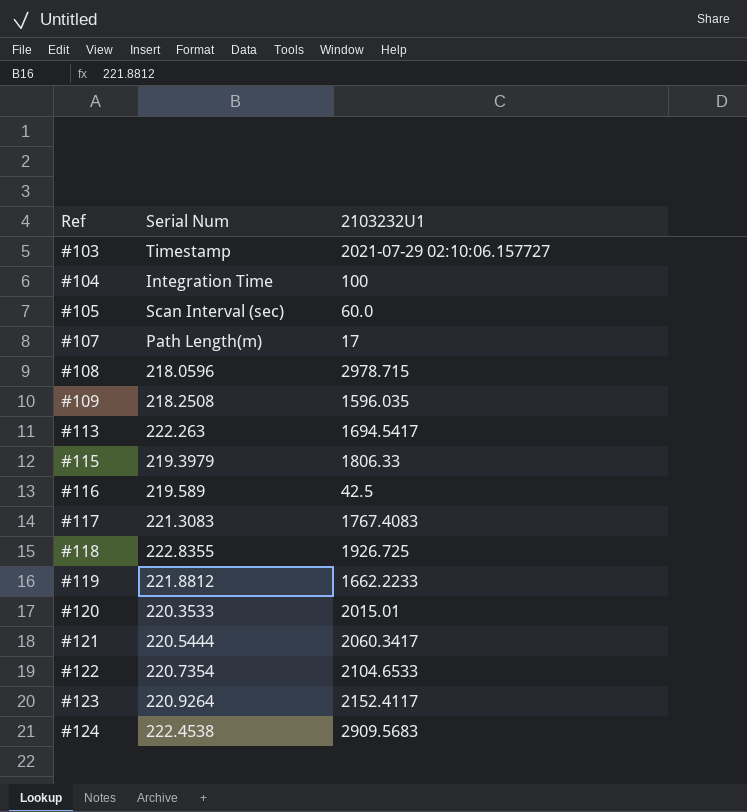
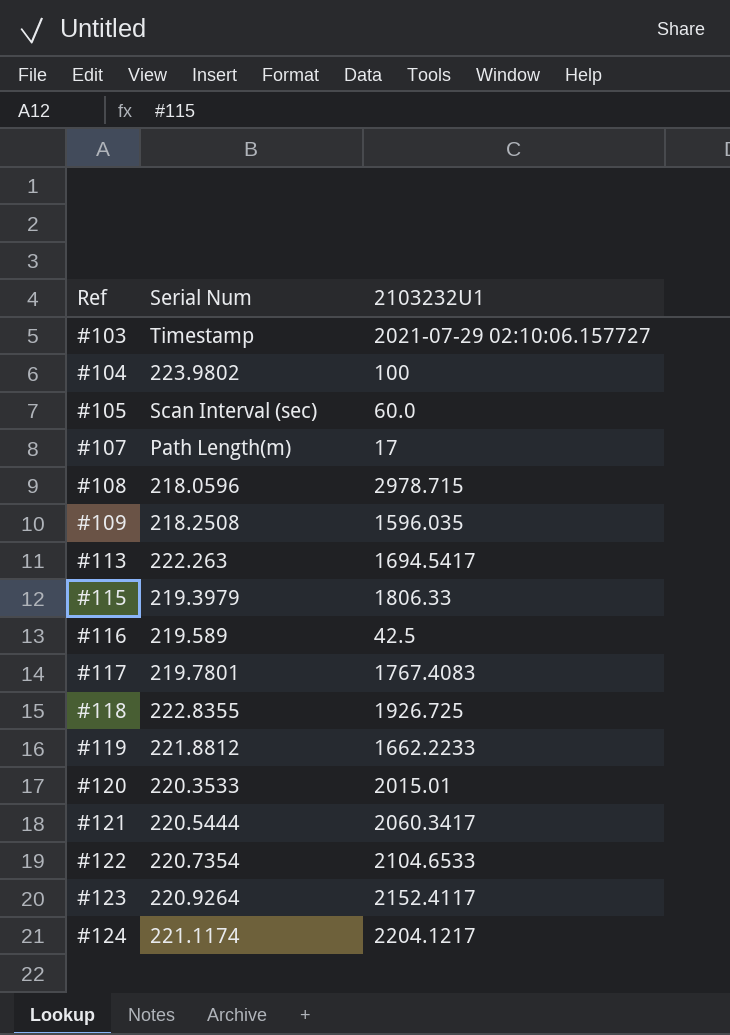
#104 | Serial Num: Integration Time -> 223.9802
#117 | Serial Num: 221.3083 -> 219.7801
#124 | Serial Num: 222.4538 -> 221.1174
#124 | 2103232U1: 2909.5683 -> 2204.1217

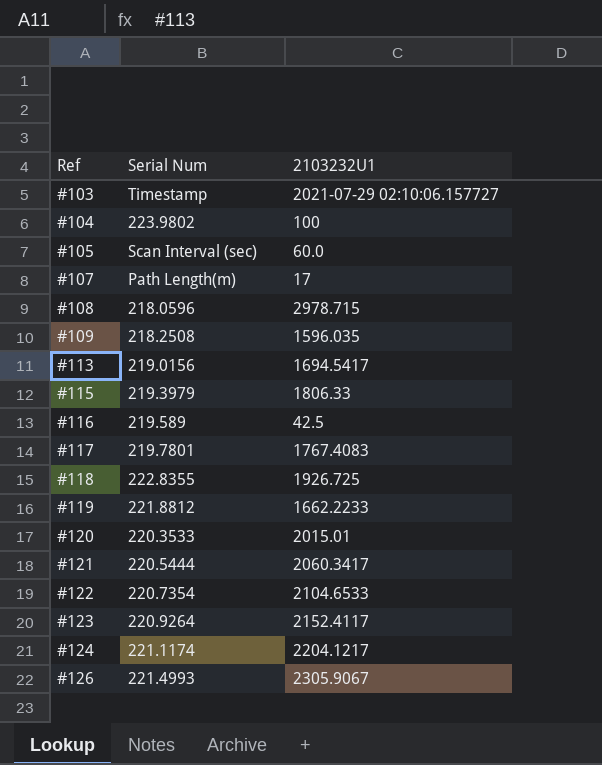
#113 | Serial Num: 222.263 -> 219.0156
row #126: none -> 221.4993 | 2305.9067

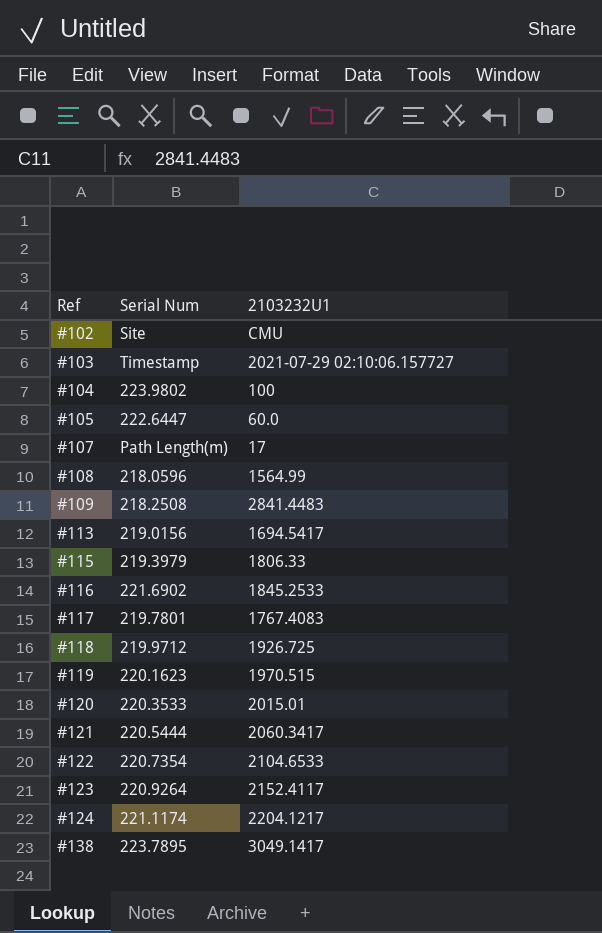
row #126: 221.4993 | 2305.9067 -> none
row #102: none -> Site | CMU
#105 | Serial Num: Scan Interval (sec) -> 222.6447
#108 | 2103232U1: 2978.715 -> 1564.99
#109 | 2103232U1: 1596.035 -> 2841.4483
#116 | Serial Num: 219.589 -> 221.6902
#116 | 2103232U1: 42.5 -> 1845.2533
#118 | Serial Num: 222.8355 -> 219.9712
#119 | Serial Num: 221.8812 -> 220.1623
#119 | 2103232U1: 1662.2233 -> 1970.515
row #138: none -> 223.7895 | 3049.1417

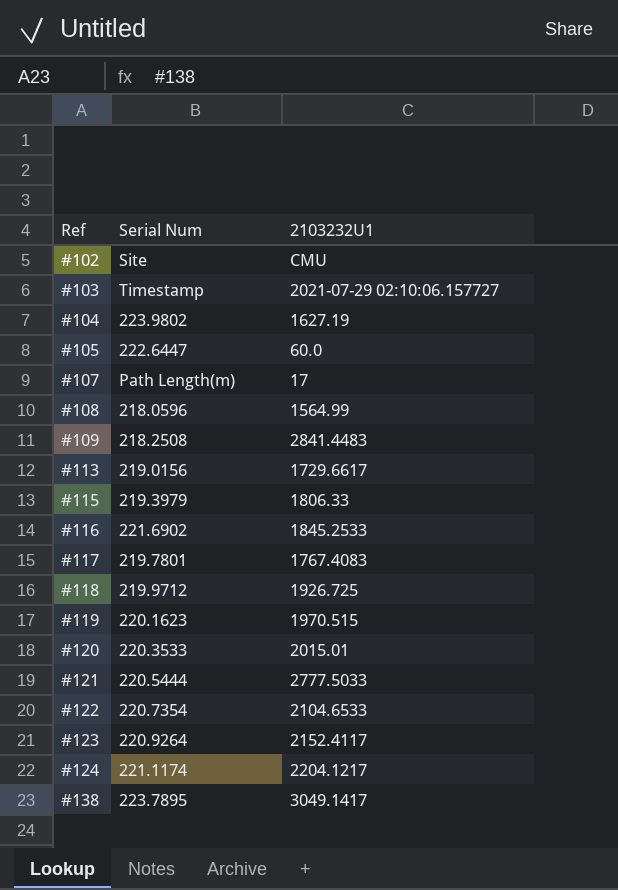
#104 | 2103232U1: 100 -> 1627.19
#113 | 2103232U1: 1694.5417 -> 1729.6617
#121 | 2103232U1: 2060.3417 -> 2777.5033

